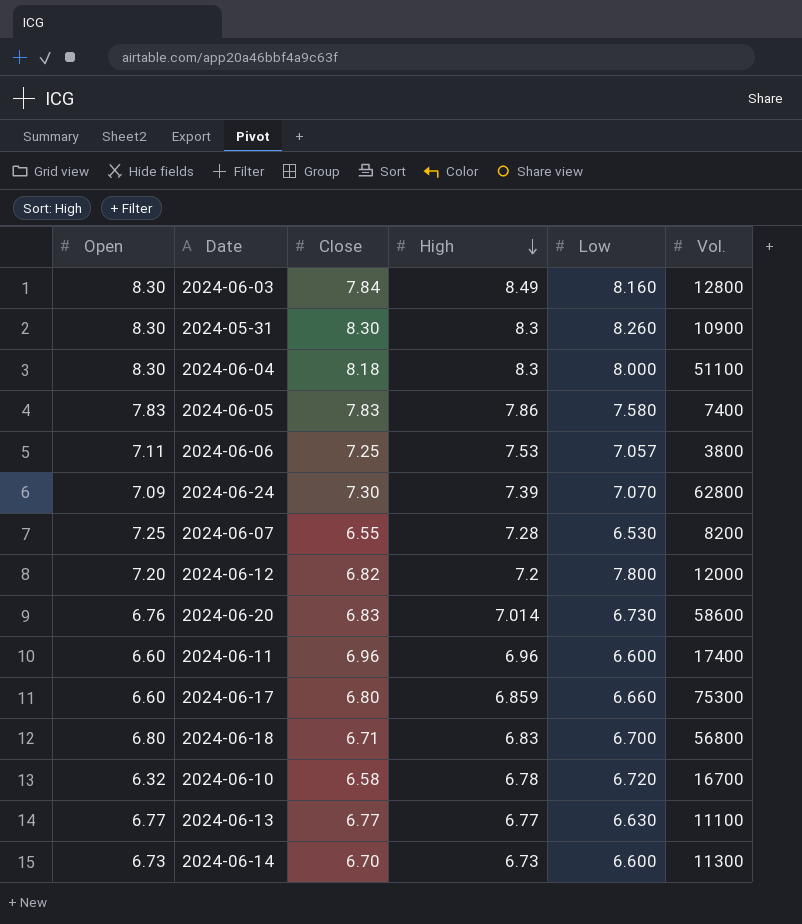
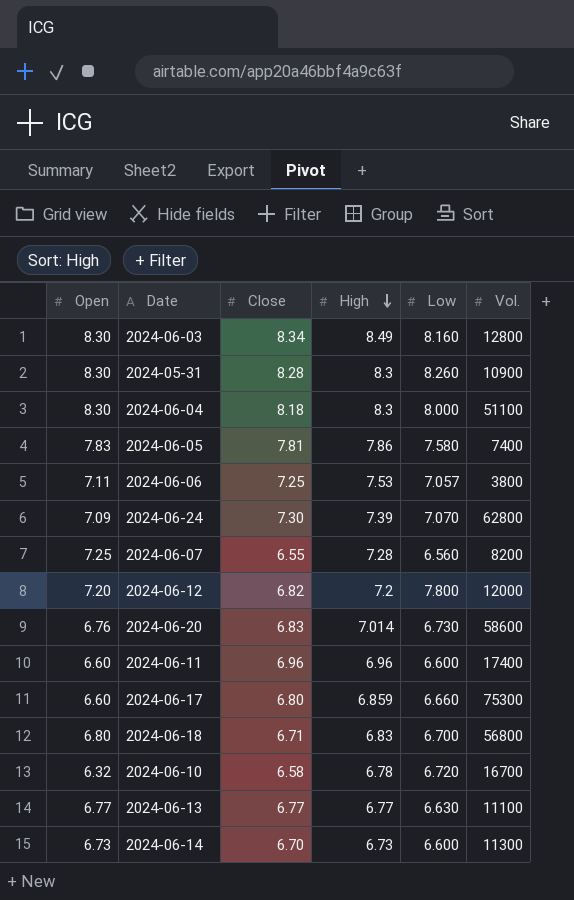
2024-06-03 | Close: 7.84 -> 8.34
2024-05-31 | Close: 8.30 -> 8.28
2024-06-05 | Close: 7.83 -> 7.81
2024-06-07 | Low: 6.530 -> 6.560

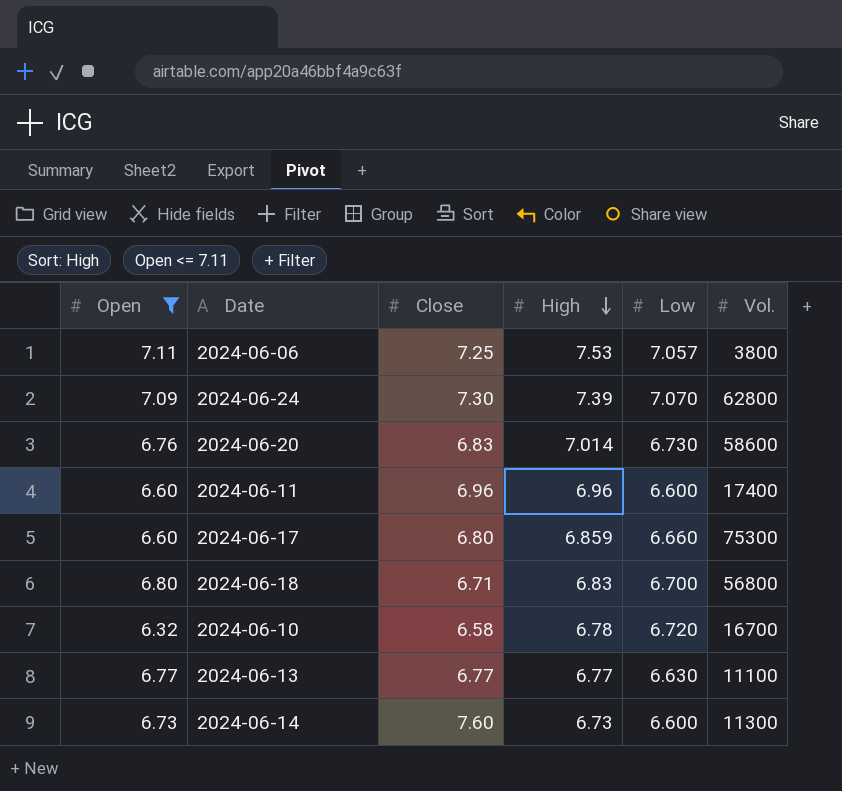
filter: none -> Open <= 7.11
2024-06-14 | Close: 6.70 -> 7.60

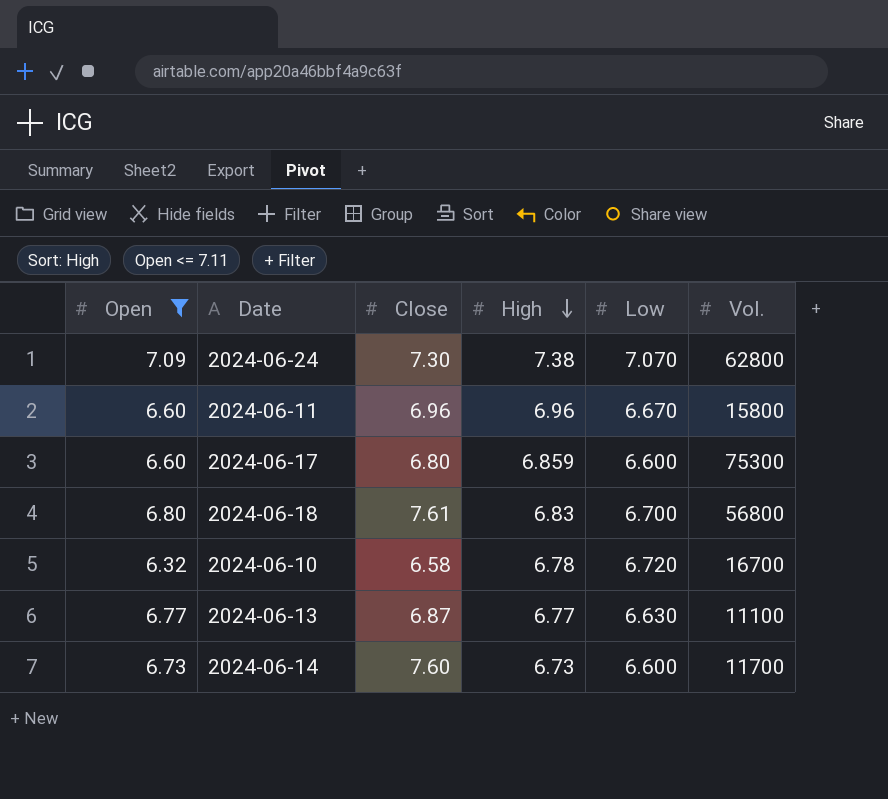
row 2024-06-06: 7.11 | 7.25 | 7.53 | 7.057 | 3800 -> none
row 2024-06-20: 6.76 | 6.83 | 7.014 | 6.730 | 58600 -> none
2024-06-24 | High: 7.39 -> 7.38
2024-06-11 | Low: 6.600 -> 6.670
2024-06-11 | Vol.: 17400 -> 15800
2024-06-17 | Low: 6.660 -> 6.600
2024-06-18 | Close: 6.71 -> 7.61
2024-06-13 | Close: 6.77 -> 6.87
2024-06-14 | Vol.: 11300 -> 11700

